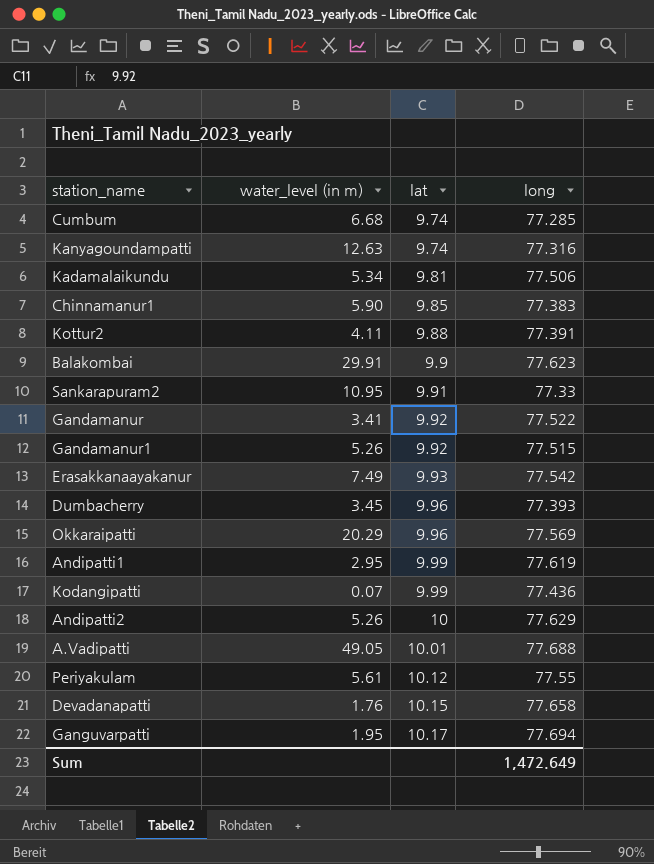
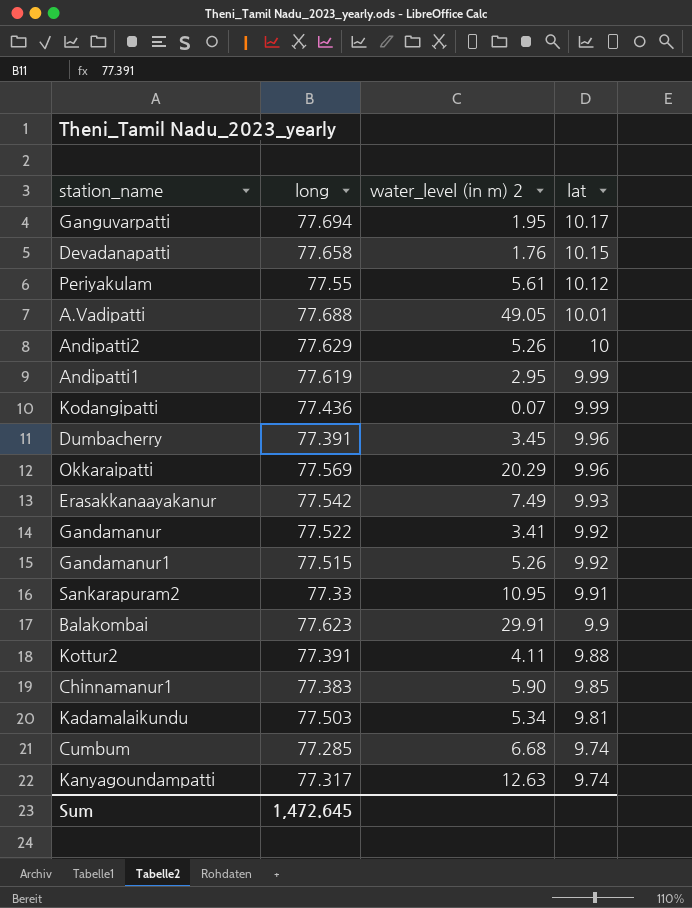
row order: lat ascending -> lat descending
column long | position: 4 -> 2
column name: water_level (in m) -> water_level (in m) 2
Dumbacherry | long: 77.393 -> 77.391
Kadamalaikundu | long: 77.506 -> 77.503
Kanyagoundampatti | long: 77.316 -> 77.317
Sum | long: 1,472.649 -> 1,472.645

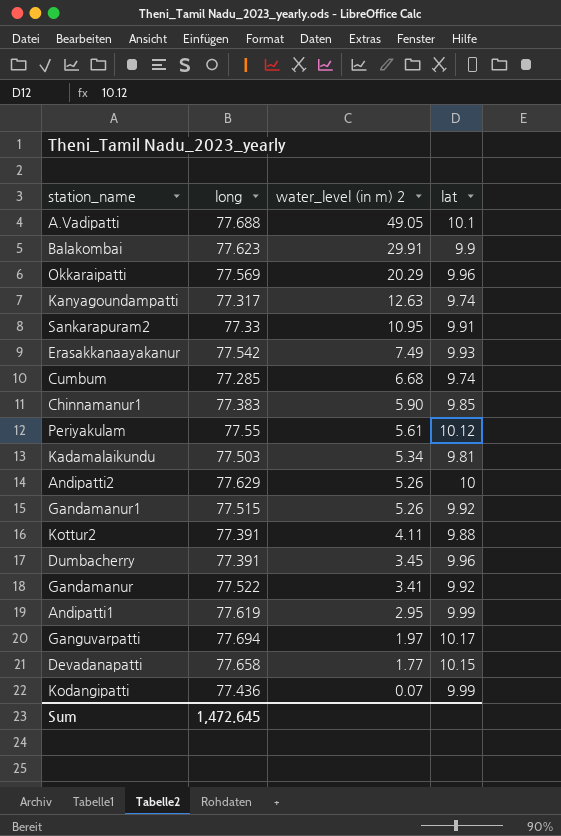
row order: lat descending -> water_level (in m) 2 descending
A.Vadipatti | lat: 10.01 -> 10.1
Ganguvarpatti | water_level (in m) 2: 1.95 -> 1.97
Devadanapatti | water_level (in m) 2: 1.76 -> 1.77

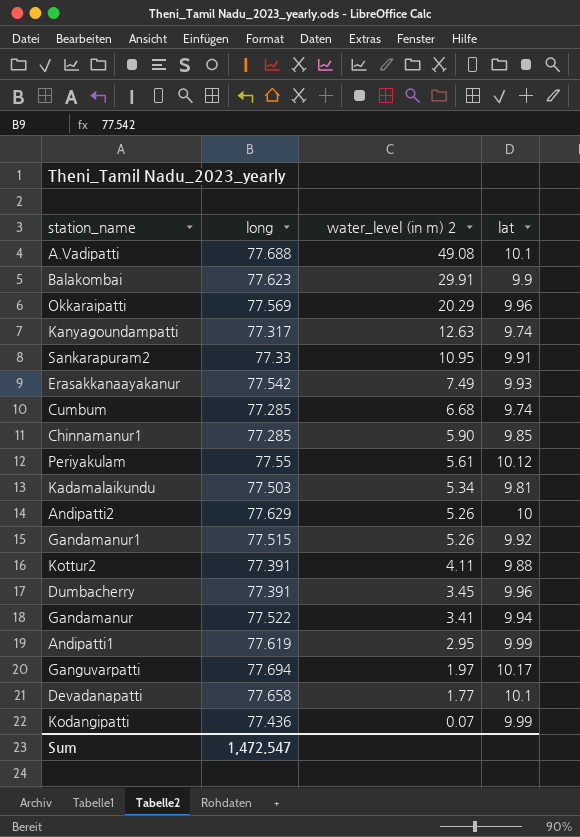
A.Vadipatti | water_level (in m) 2: 49.05 -> 49.08
Chinnamanur1 | long: 77.383 -> 77.285
Gandamanur | lat: 9.92 -> 9.94
Devadanapatti | lat: 10.15 -> 10.1
Sum | long: 1,472.645 -> 1,472.547

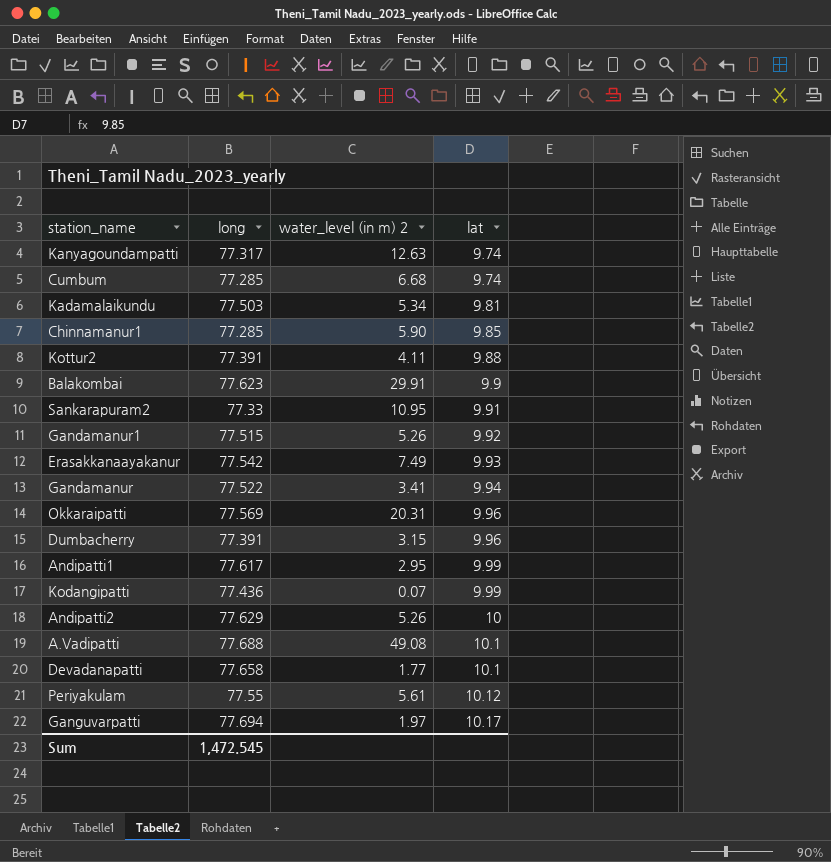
row order: water_level (in m) 2 descending -> lat ascending
Okkaraipatti | water_level (in m) 2: 20.29 -> 20.31
Dumbacherry | water_level (in m) 2: 3.45 -> 3.15
Andipatti1 | long: 77.619 -> 77.617
Sum | long: 1,472.547 -> 1,472.545

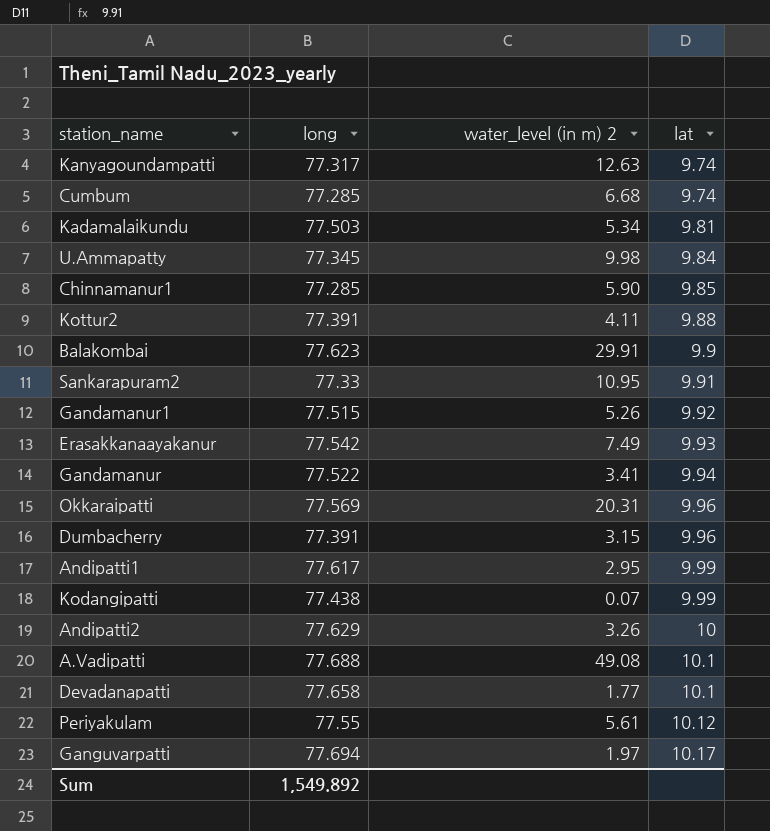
row U.Ammapatty: none -> 77.345 | 9.98 | 9.84
Kodangipatti | long: 77.436 -> 77.438
Andipatti2 | water_level (in m) 2: 5.26 -> 3.26
Sum | long: 1,472.545 -> 1,549.892

